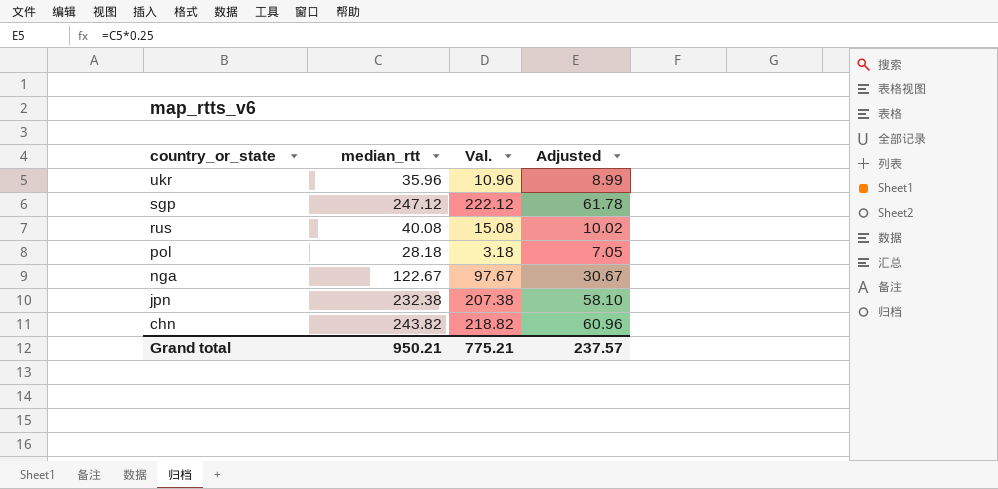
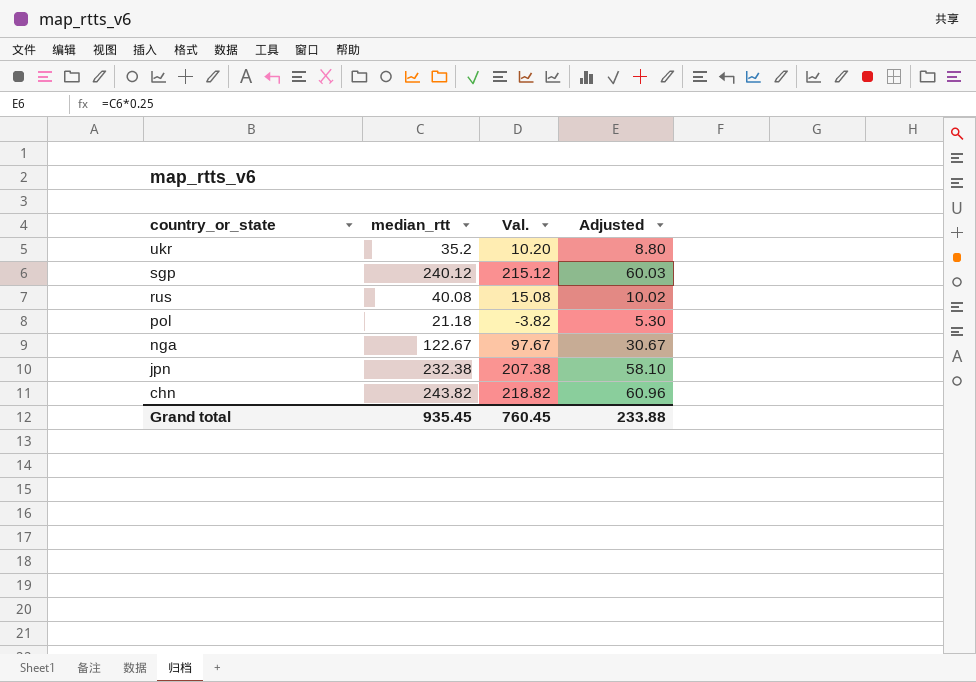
ukr | median_rtt: 35.96 -> 35.2
ukr | Val.: 10.96 -> 10.20
ukr | Adjusted: 8.99 -> 8.80
sgp | median_rtt: 247.12 -> 240.12
sgp | Val.: 222.12 -> 215.12
sgp | Adjusted: 61.78 -> 60.03
pol | median_rtt: 28.18 -> 21.18
pol | Val.: 3.18 -> -3.82
pol | Adjusted: 7.05 -> 5.30
Grand total | median_rtt: 950.21 -> 935.45
Grand total | Val.: 775.21 -> 760.45
Grand total | Adjusted: 237.57 -> 233.88

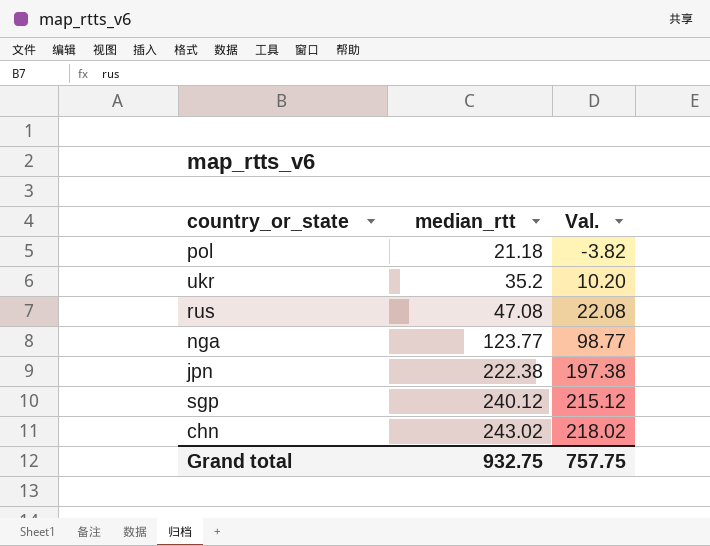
row order: country_or_state descending -> median_rtt ascending
column Adjusted | formula: [median_rtt] * 0.25 -> none
rus | median_rtt: 40.08 -> 47.08
rus | Val.: 15.08 -> 22.08
nga | median_rtt: 122.67 -> 123.77
nga | Val.: 97.67 -> 98.77
jpn | median_rtt: 232.38 -> 222.38
jpn | Val.: 207.38 -> 197.38
chn | median_rtt: 243.82 -> 243.02
chn | Val.: 218.82 -> 218.02
Grand total | median_rtt: 935.45 -> 932.75
Grand total | Val.: 760.45 -> 757.75

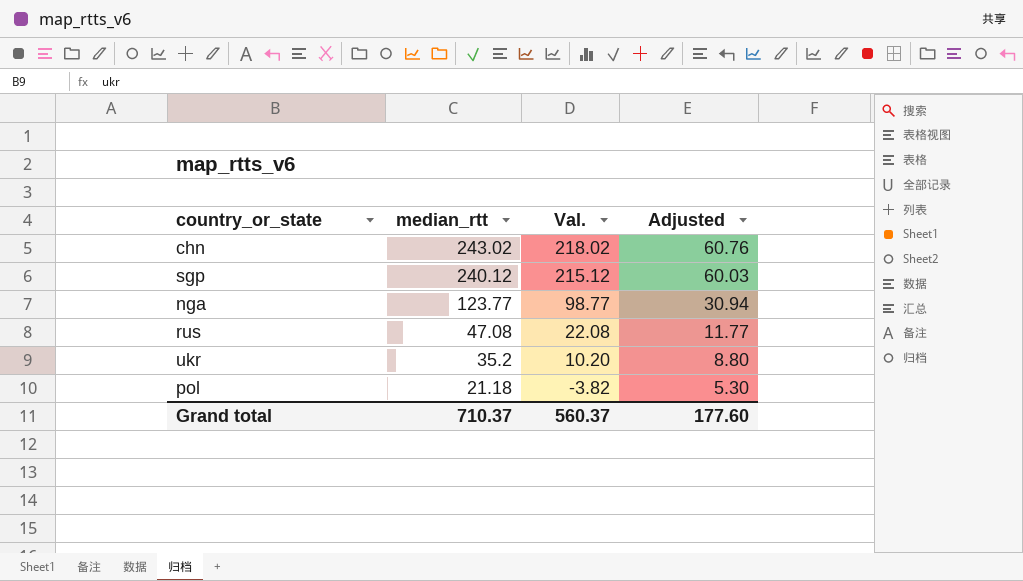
row order: median_rtt ascending -> median_rtt descending
column Adjusted | formula: none -> [median_rtt] * 0.25
row jpn: 222.38 | 197.38 -> none
Grand total | median_rtt: 932.75 -> 710.37
Grand total | Val.: 757.75 -> 560.37

